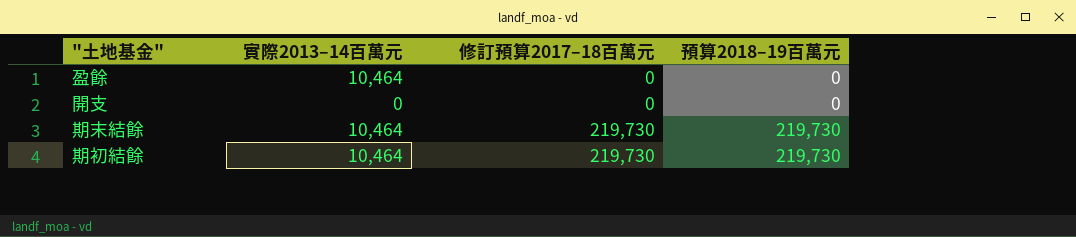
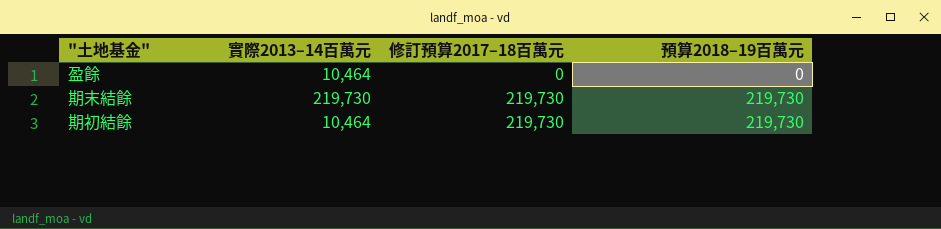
row 開支: 0 | 0 | 0 -> none
期末結餘 | 實際2013–14百萬元: 10,464 -> 219,730

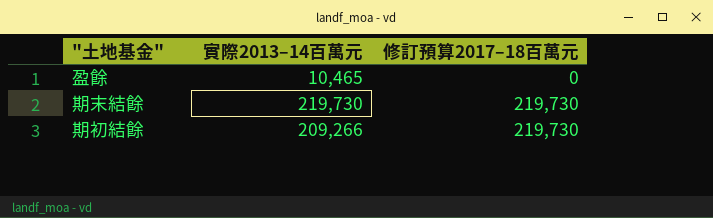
column 預算2018–19百萬元 | position: 4 -> none
盈餘 | 實際2013–14百萬元: 10,464 -> 10,465
期初結餘 | 實際2013–14百萬元: 10,464 -> 209,266

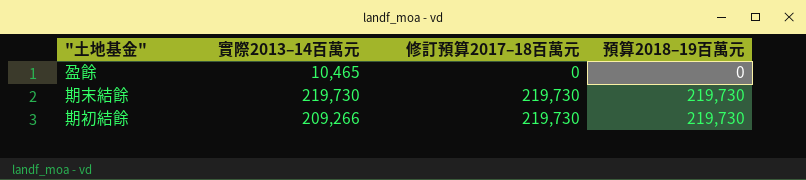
column 預算2018–19百萬元 | position: none -> 4

